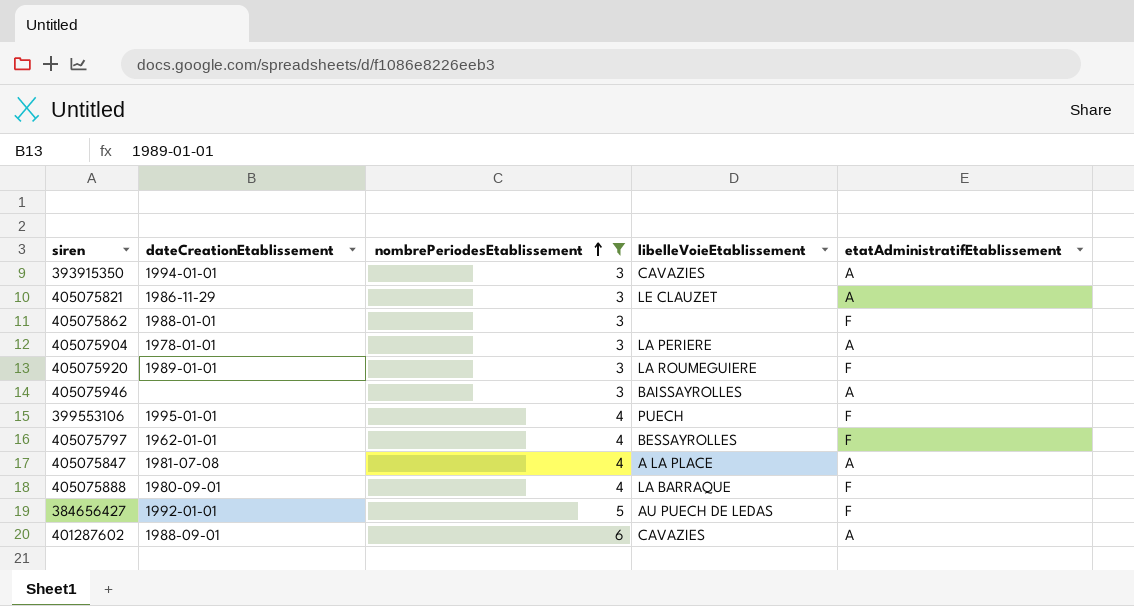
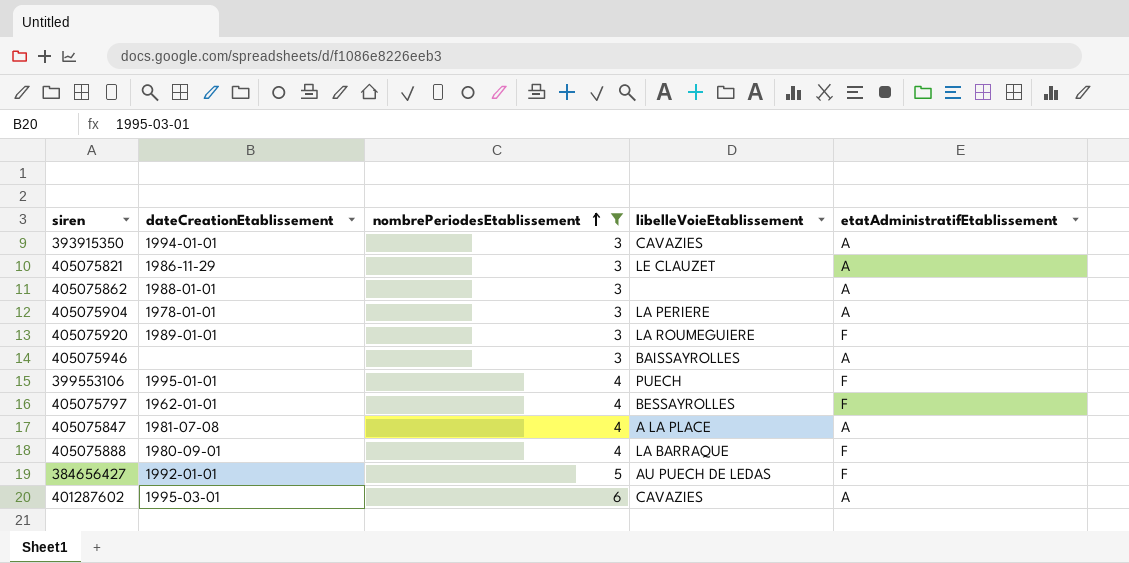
405075862 | etatAdministratifEtablissement: F -> A
401287602 | dateCreationEtablissement: 1988-09-01 -> 1995-03-01

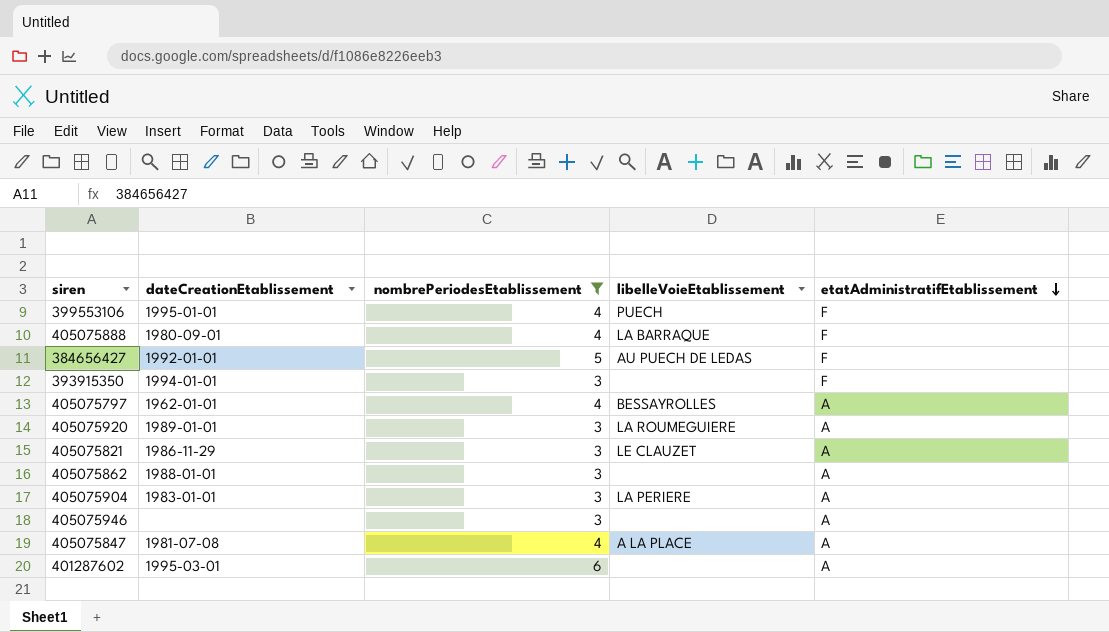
row order: nombrePeriodesEtablissement ascending -> etatAdministratifEtablissement descending
393915350 | libelleVoieEtablissement: CAVAZIES -> none
393915350 | etatAdministratifEtablissement: A -> F
405075797 | etatAdministratifEtablissement: F -> A
405075920 | etatAdministratifEtablissement: F -> A
405075904 | dateCreationEtablissement: 1978-01-01 -> 1983-01-01
405075946 | libelleVoieEtablissement: BAISSAYROLLES -> none
401287602 | libelleVoieEtablissement: CAVAZIES -> none

